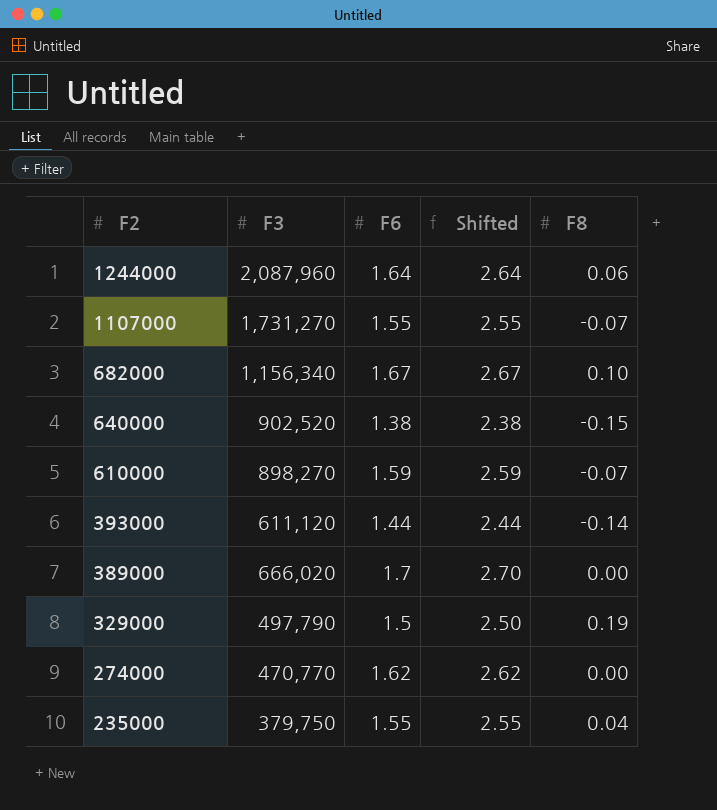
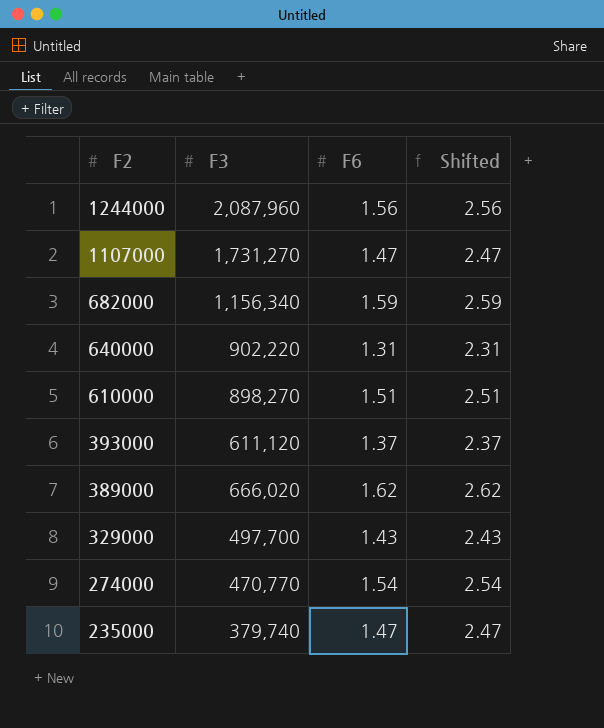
column F8 | position: 5 -> none
1244000 | F6: 1.64 -> 1.56
1244000 | Shifted: 2.64 -> 2.56
1107000 | F6: 1.55 -> 1.47
1107000 | Shifted: 2.55 -> 2.47
682000 | F6: 1.67 -> 1.59
682000 | Shifted: 2.67 -> 2.59
640000 | F3: 902,520 -> 902,220
640000 | F6: 1.38 -> 1.31
640000 | Shifted: 2.38 -> 2.31
610000 | F6: 1.59 -> 1.51
610000 | Shifted: 2.59 -> 2.51
393000 | F6: 1.44 -> 1.37
393000 | Shifted: 2.44 -> 2.37
389000 | F6: 1.7 -> 1.62
389000 | Shifted: 2.70 -> 2.62
329000 | F3: 497,790 -> 497,700
329000 | F6: 1.5 -> 1.43
329000 | Shifted: 2.50 -> 2.43
274000 | F6: 1.62 -> 1.54
274000 | Shifted: 2.62 -> 2.54
235000 | F3: 379,750 -> 379,740
235000 | F6: 1.55 -> 1.47
235000 | Shifted: 2.55 -> 2.47

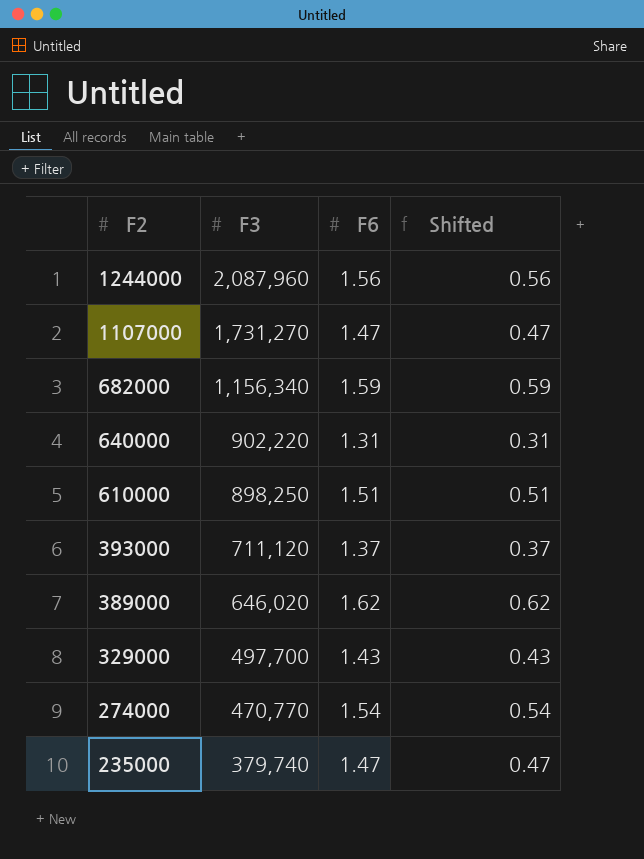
column Shifted | formula: [F6] + 1 -> [F6] - 1
610000 | F3: 898,270 -> 898,250
393000 | F3: 611,120 -> 711,120
389000 | F3: 666,020 -> 646,020

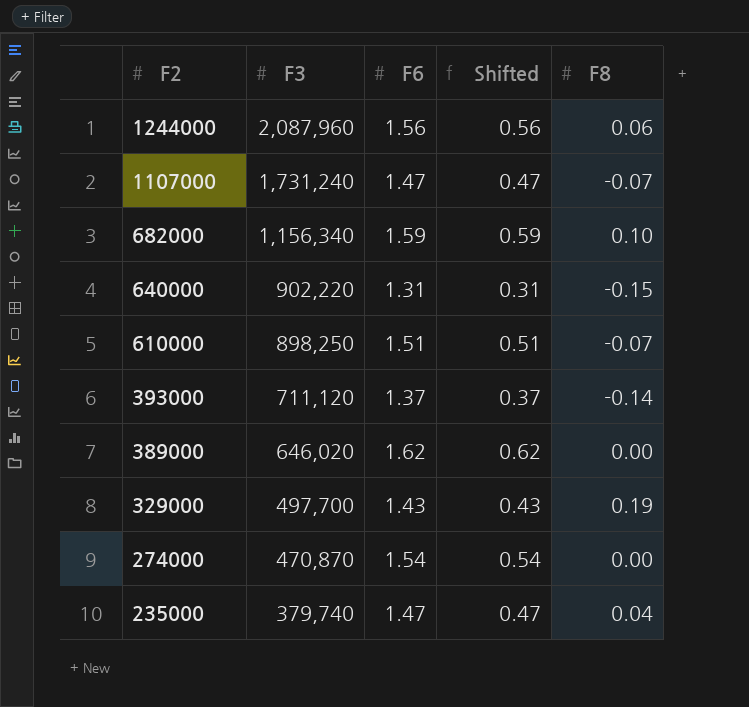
column F8 | position: none -> 5
1107000 | F3: 1,731,270 -> 1,731,240
274000 | F3: 470,770 -> 470,870

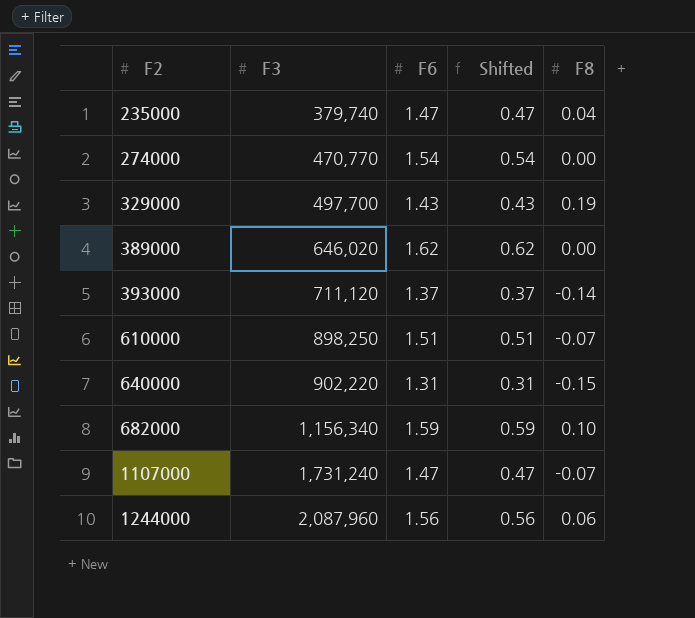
row order: F2 descending -> F2 ascending
274000 | F3: 470,870 -> 470,770

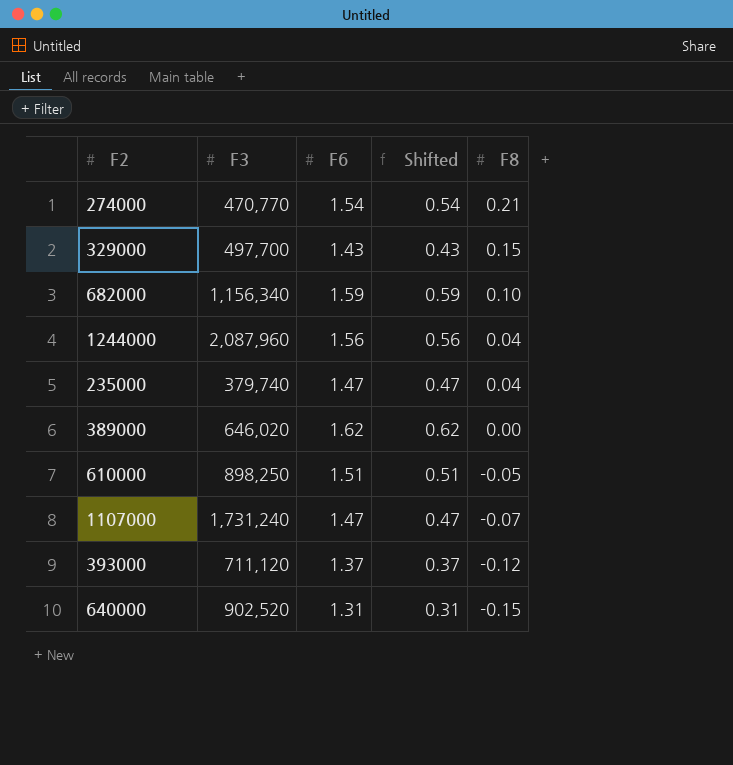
row order: F2 ascending -> F8 descending
274000 | F8: 0.00 -> 0.21
329000 | F8: 0.19 -> 0.15
1244000 | F8: 0.06 -> 0.04
610000 | F8: -0.07 -> -0.05
393000 | F8: -0.14 -> -0.12
640000 | F3: 902,220 -> 902,520

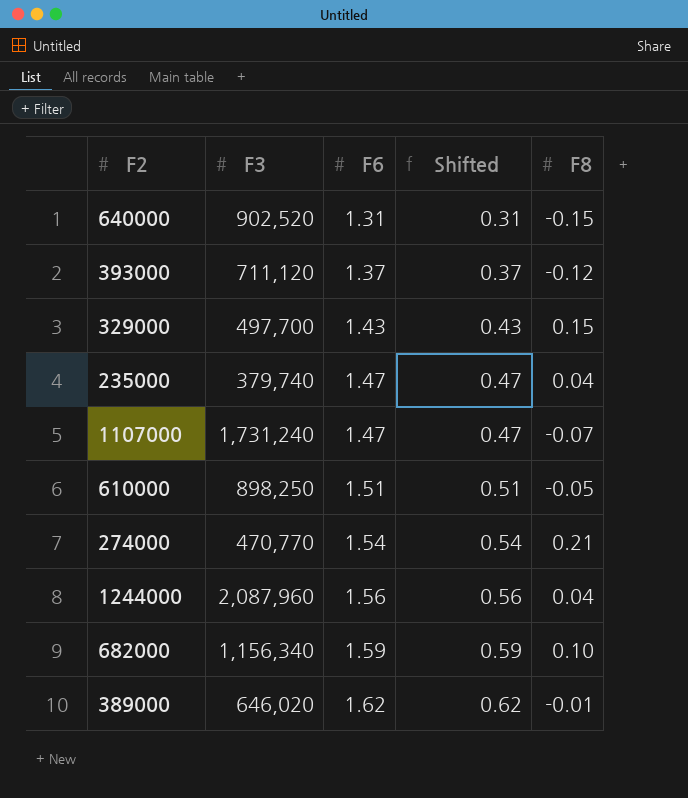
row order: F8 descending -> F6 ascending
389000 | F8: 0.00 -> -0.01

